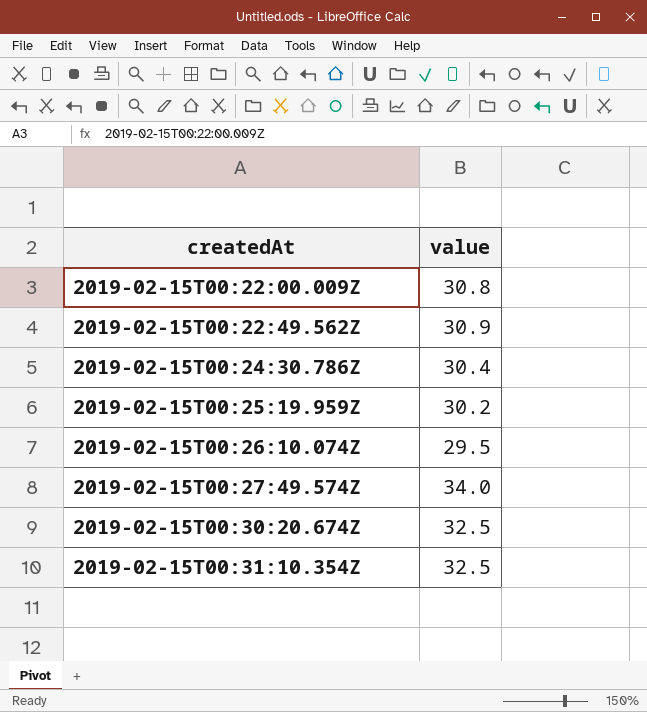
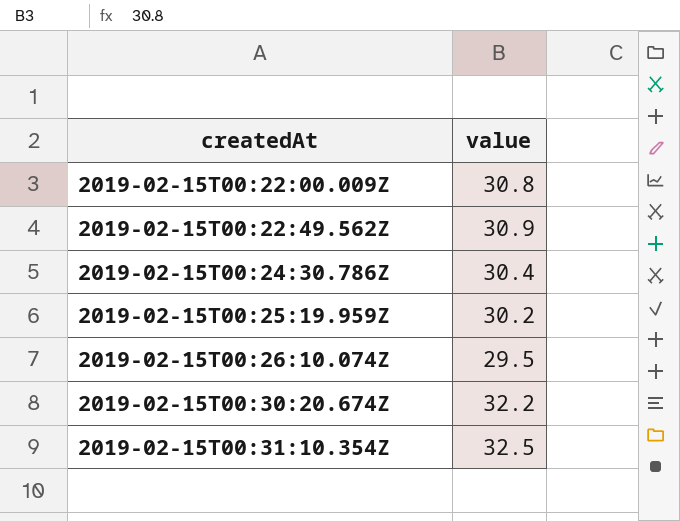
row 2019-02-15T00:27:49.574Z: 34.0 -> none
2019-02-15T00:30:20.674Z | value: 32.5 -> 32.2

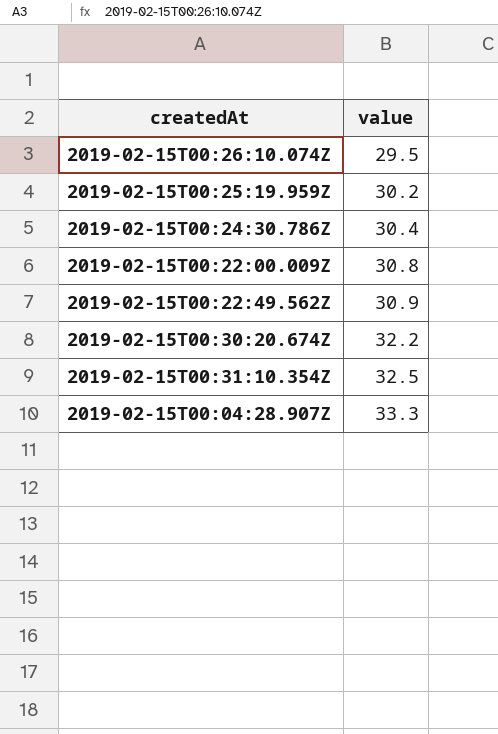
row order: createdAt ascending -> value ascending
row 2019-02-15T00:04:28.907Z: none -> 33.3

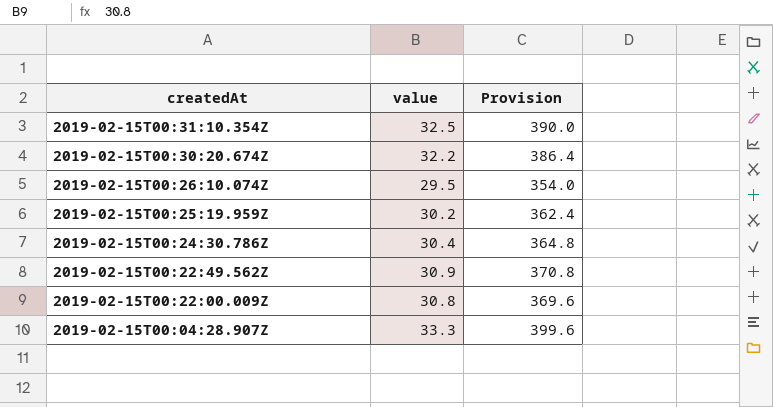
row order: value ascending -> createdAt descending
column Provision | formula: none -> [value] * 12

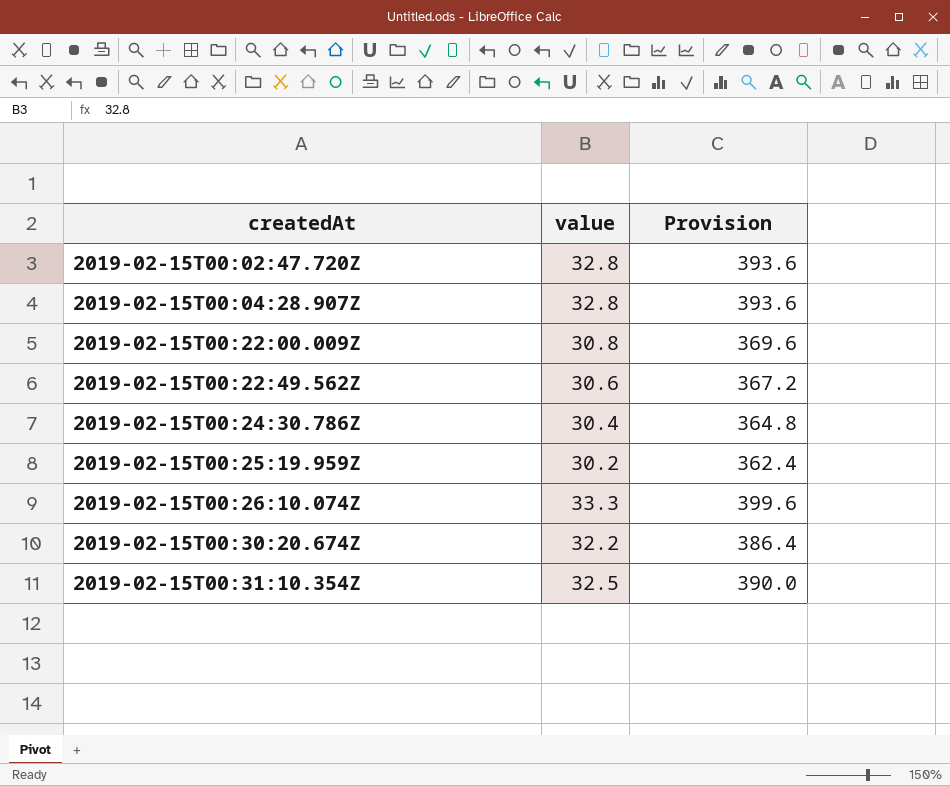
row order: createdAt descending -> createdAt ascending
row 2019-02-15T00:02:47.720Z: none -> 32.8 | 393.6
2019-02-15T00:04:28.907Z | value: 33.3 -> 32.8
2019-02-15T00:04:28.907Z | Provision: 399.6 -> 393.6
2019-02-15T00:22:49.562Z | value: 30.9 -> 30.6
2019-02-15T00:22:49.562Z | Provision: 370.8 -> 367.2
2019-02-15T00:26:10.074Z | value: 29.5 -> 33.3
2019-02-15T00:26:10.074Z | Provision: 354.0 -> 399.6

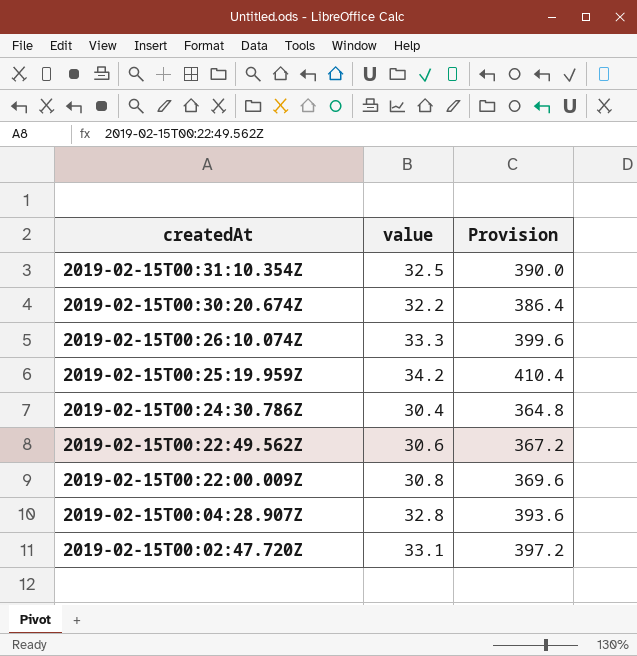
row order: createdAt ascending -> createdAt descending
2019-02-15T00:25:19.959Z | value: 30.2 -> 34.2
2019-02-15T00:25:19.959Z | Provision: 362.4 -> 410.4
2019-02-15T00:02:47.720Z | value: 32.8 -> 33.1
2019-02-15T00:02:47.720Z | Provision: 393.6 -> 397.2

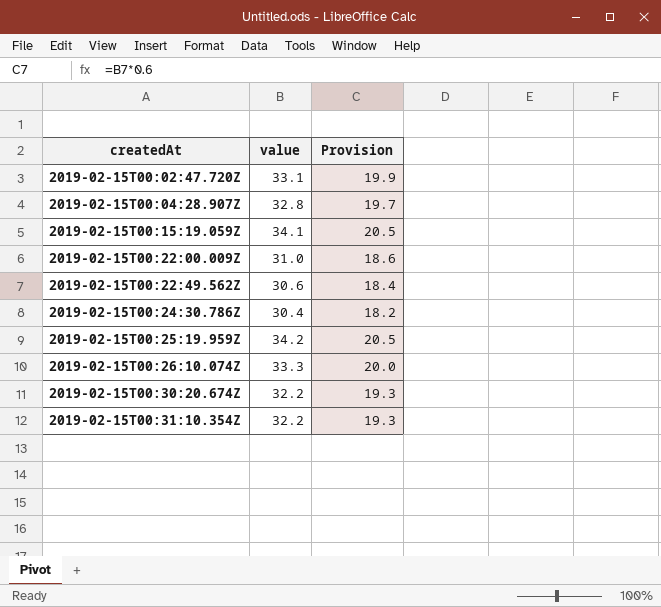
row order: createdAt descending -> createdAt ascending
column Provision | formula: [value] * 12 -> [value] * 0.6
row 2019-02-15T00:15:19.059Z: none -> 34.1 | 20.5
2019-02-15T00:22:00.009Z | value: 30.8 -> 31.0
2019-02-15T00:31:10.354Z | value: 32.5 -> 32.2

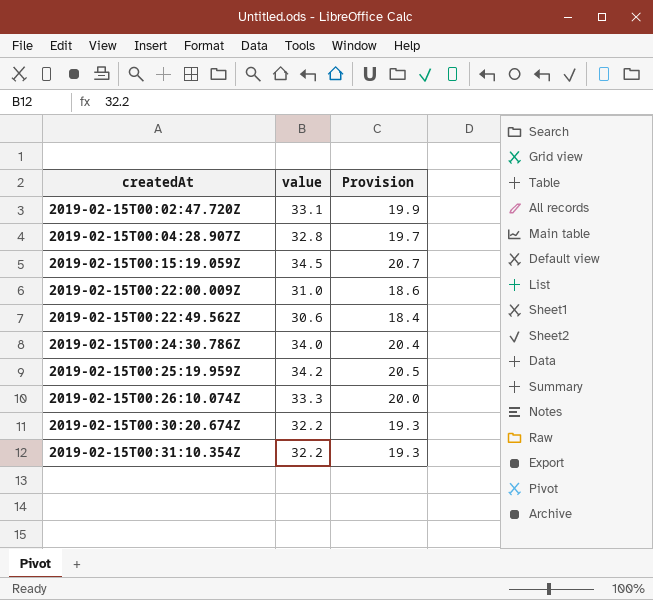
2019-02-15T00:15:19.059Z | value: 34.1 -> 34.5
2019-02-15T00:15:19.059Z | Provision: 20.5 -> 20.7
2019-02-15T00:24:30.786Z | value: 30.4 -> 34.0
2019-02-15T00:24:30.786Z | Provision: 18.2 -> 20.4

